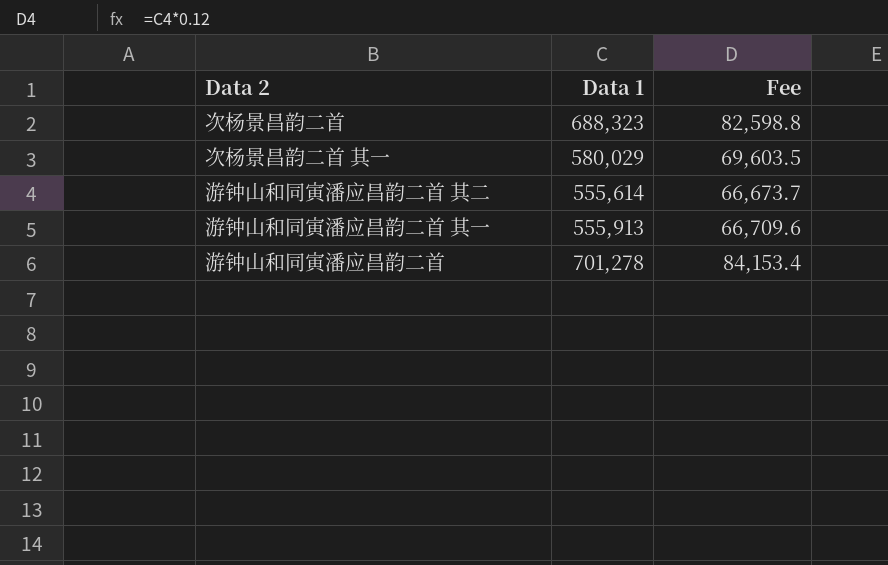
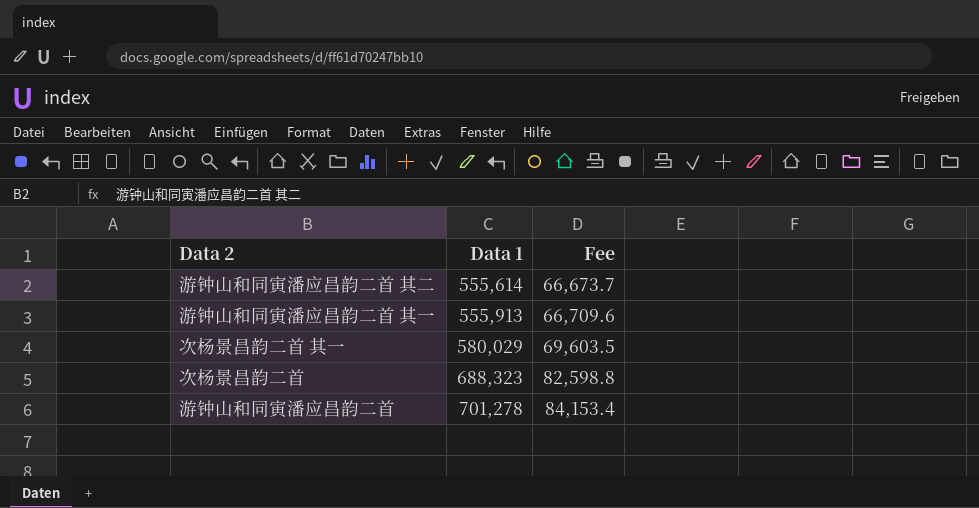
row order: none -> Data 1 ascending

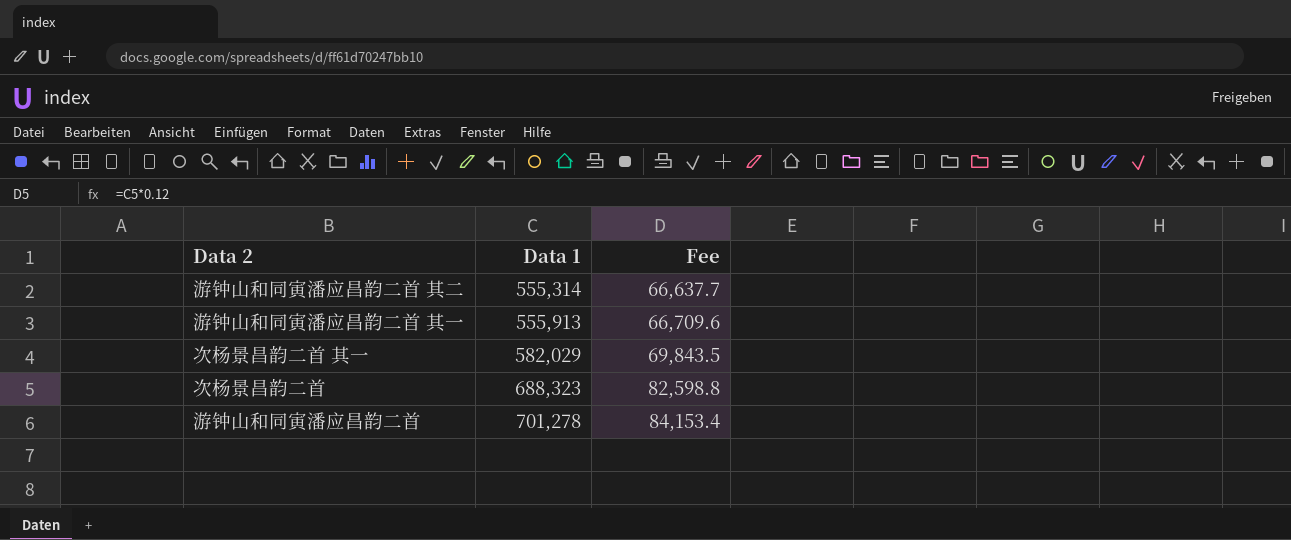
游钟山和同寅潘应昌韵二首 其二 | Data 1: 555,614 -> 555,314
游钟山和同寅潘应昌韵二首 其二 | Fee: 66,673.7 -> 66,637.7
次杨景昌韵二首 其一 | Data 1: 580,029 -> 582,029
次杨景昌韵二首 其一 | Fee: 69,603.5 -> 69,843.5

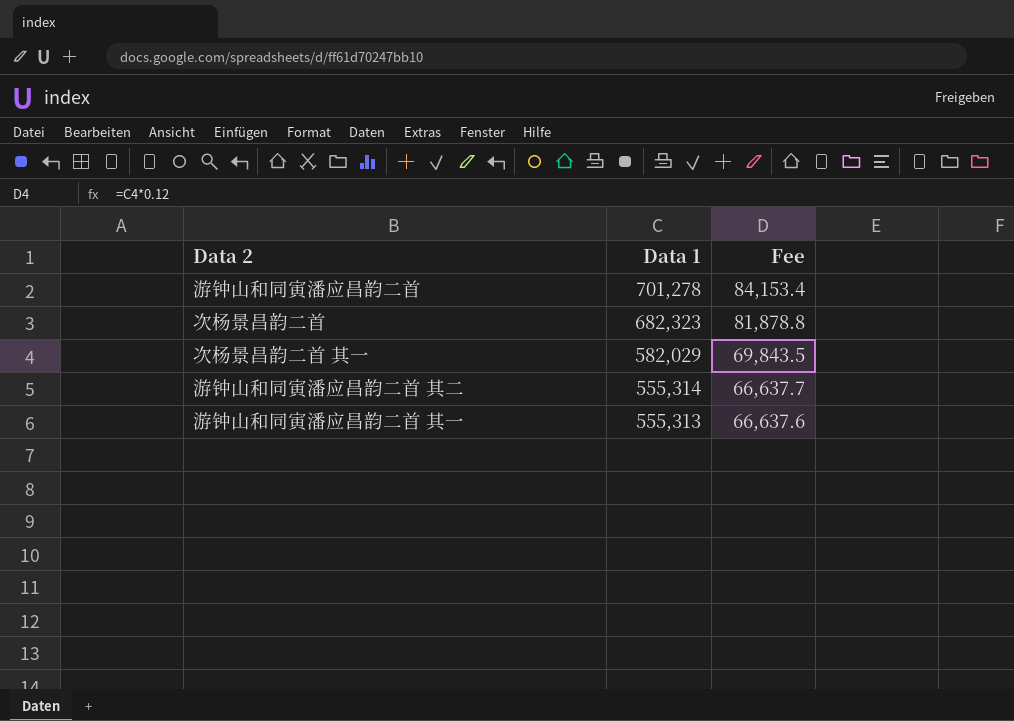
row order: Data 1 ascending -> Data 1 descending
次杨景昌韵二首 | Data 1: 688,323 -> 682,323
次杨景昌韵二首 | Fee: 82,598.8 -> 81,878.8
游钟山和同寅潘应昌韵二首 其一 | Data 1: 555,913 -> 555,313
游钟山和同寅潘应昌韵二首 其一 | Fee: 66,709.6 -> 66,637.6

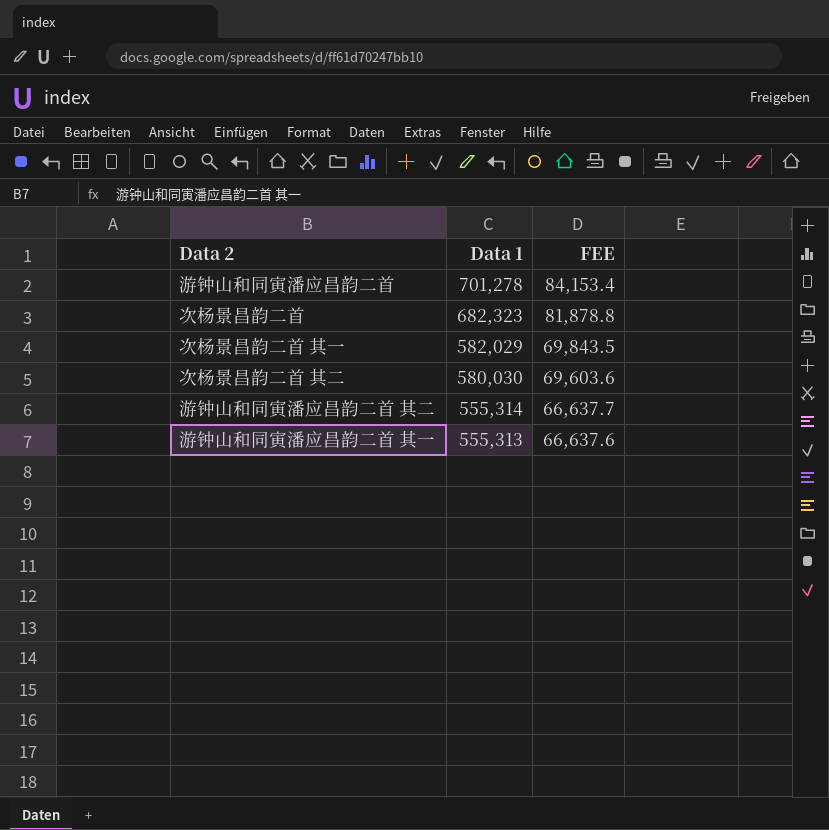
column name: Fee -> FEE
row 次杨景昌韵二首 其二: none -> 580,030 | 69,603.6

